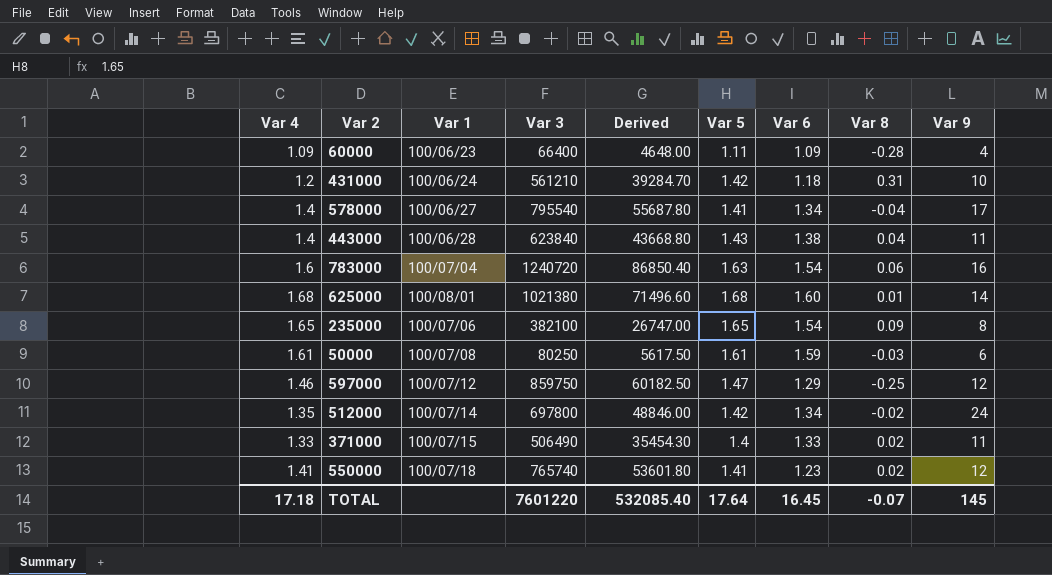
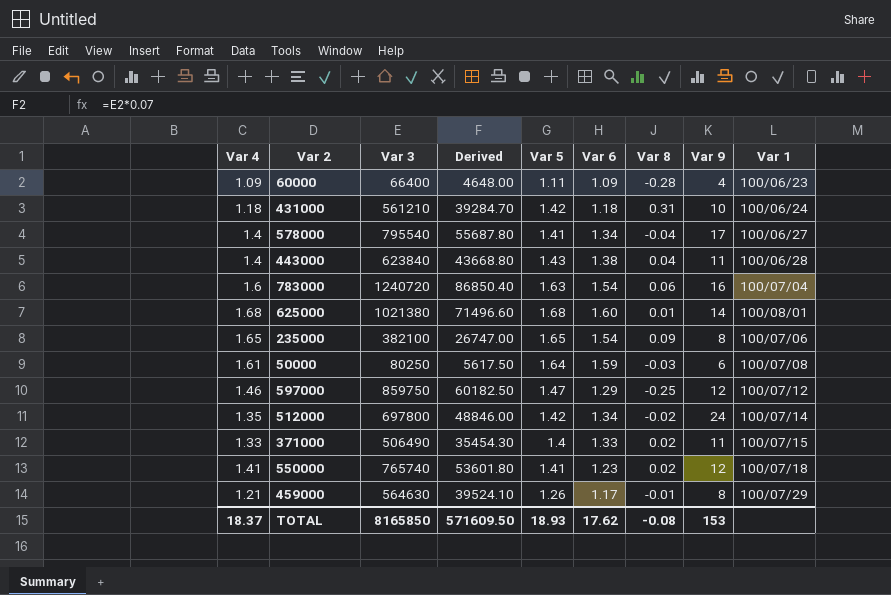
column Var 1 | position: 3 -> 9
431000 | Var 4: 1.2 -> 1.18
50000 | Var 5: 1.61 -> 1.64
row 459000: none -> 1.21 | 564630 | 39524.10 | 1.26 | 1.17 | -0.01 | 8 | 100/07/29
TOTAL | Var 4: 17.18 -> 18.37
TOTAL | Var 3: 7601220 -> 8165850
TOTAL | Derived: 532085.40 -> 571609.50
TOTAL | Var 5: 17.64 -> 18.93
TOTAL | Var 6: 16.45 -> 17.62
TOTAL | Var 8: -0.07 -> -0.08
TOTAL | Var 9: 145 -> 153

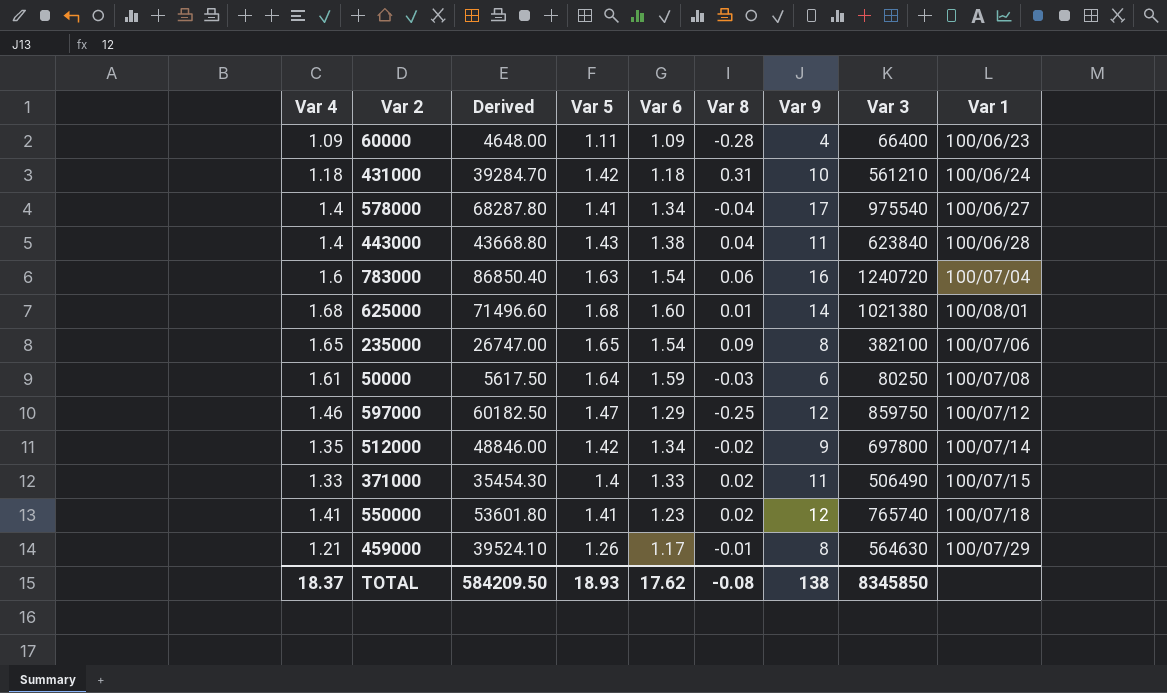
column Var 3 | position: 3 -> 8
578000 | Derived: 55687.80 -> 68287.80
578000 | Var 3: 795540 -> 975540
512000 | Var 9: 24 -> 9
TOTAL | Derived: 571609.50 -> 584209.50
TOTAL | Var 9: 153 -> 138
TOTAL | Var 3: 8165850 -> 8345850

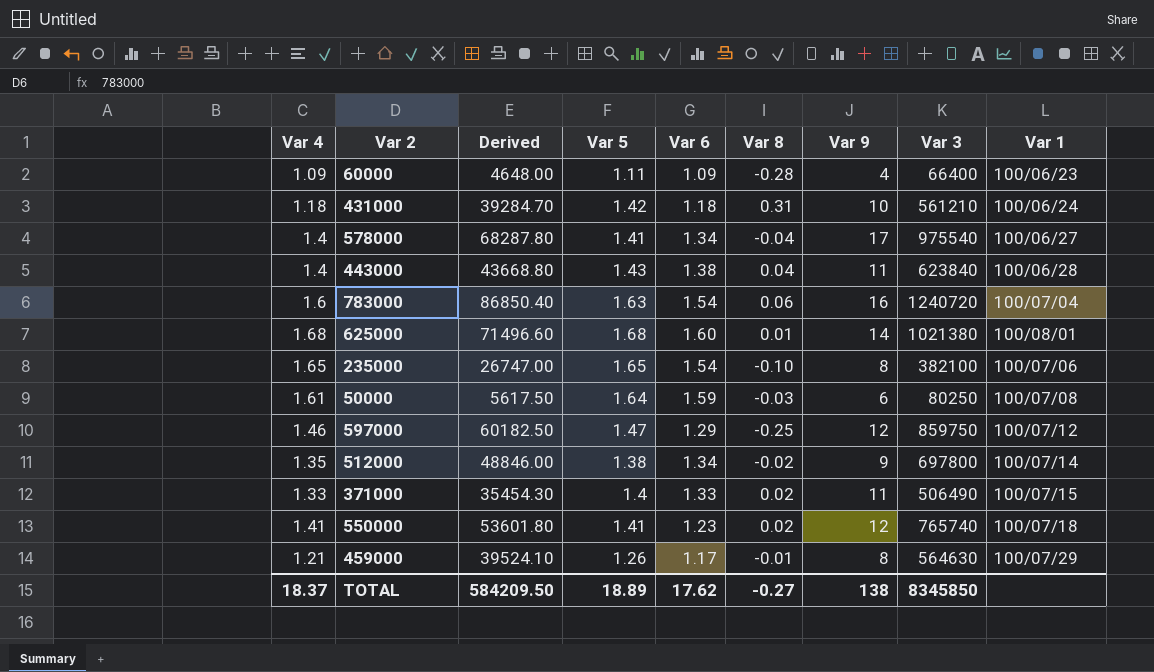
235000 | Var 8: 0.09 -> -0.10
512000 | Var 5: 1.42 -> 1.38
TOTAL | Var 5: 18.93 -> 18.89
TOTAL | Var 8: -0.08 -> -0.27

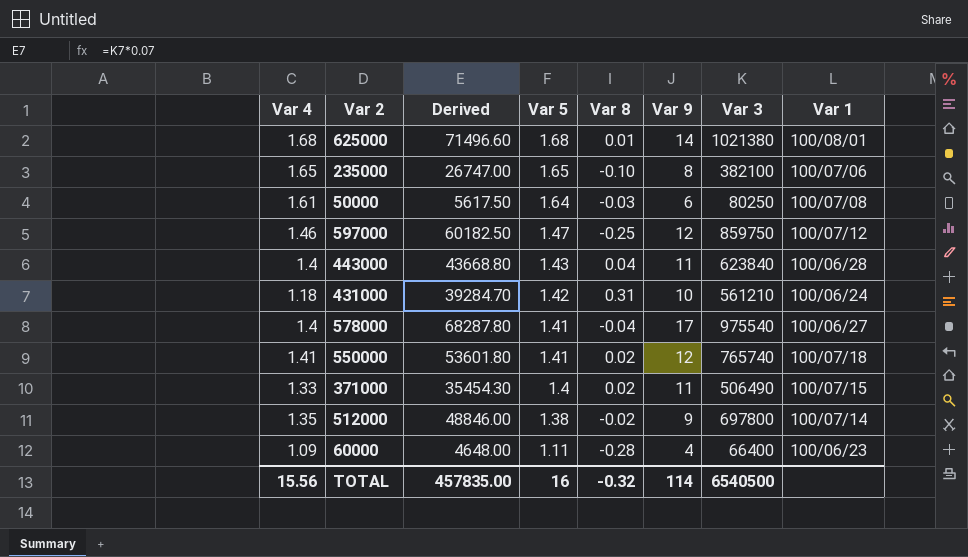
row order: none -> Var 5 descending
column Var 6 | position: 5 -> none
row 783000: 1.6 | 86850.40 | 1.63 | 1.54 | 0.06 | 16 | 1240720 | 100/07/04 -> none
row 459000: 1.21 | 39524.10 | 1.26 | 1.17 | -0.01 | 8 | 564630 | 100/07/29 -> none
TOTAL | Var 4: 18.37 -> 15.56
TOTAL | Derived: 584209.50 -> 457835.00
TOTAL | Var 5: 18.89 -> 16
TOTAL | Var 8: -0.27 -> -0.32
TOTAL | Var 9: 138 -> 114
TOTAL | Var 3: 8345850 -> 6540500

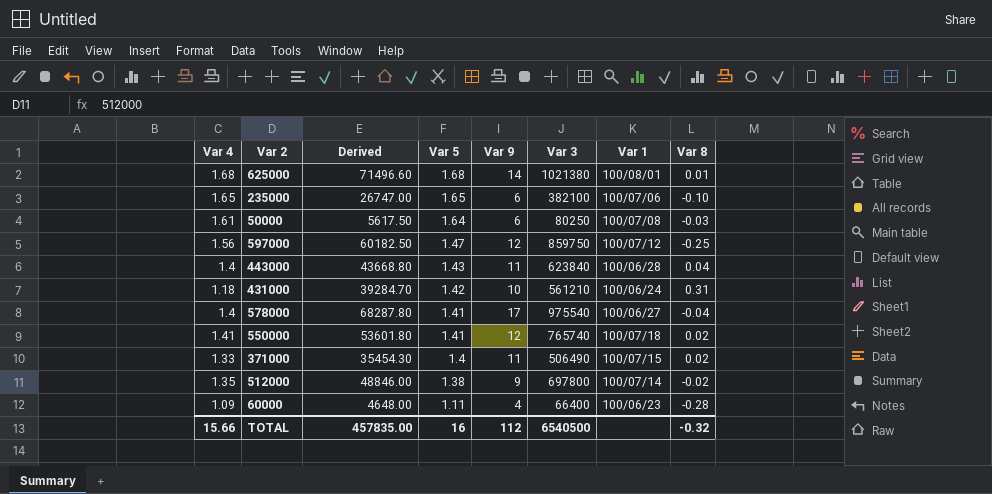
column Var 8 | position: 5 -> 8
235000 | Var 9: 8 -> 6
597000 | Var 4: 1.46 -> 1.56
TOTAL | Var 4: 15.56 -> 15.66
TOTAL | Var 9: 114 -> 112

